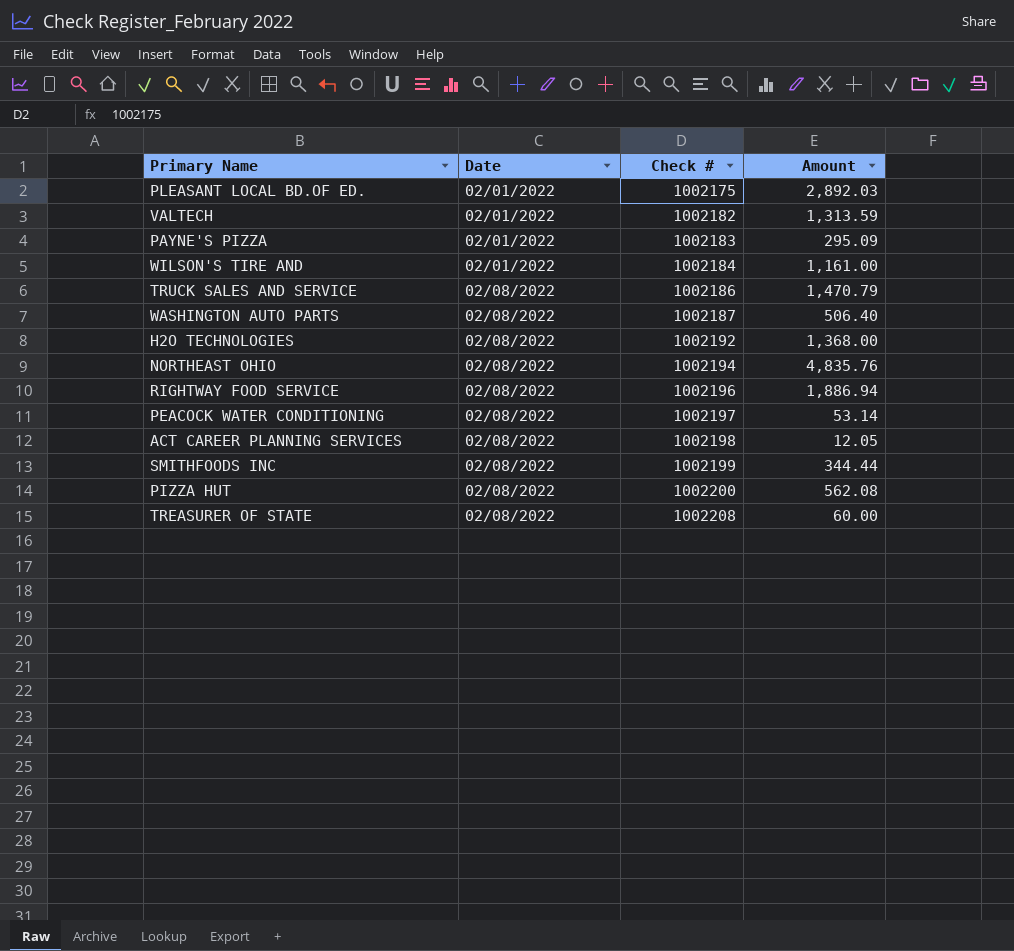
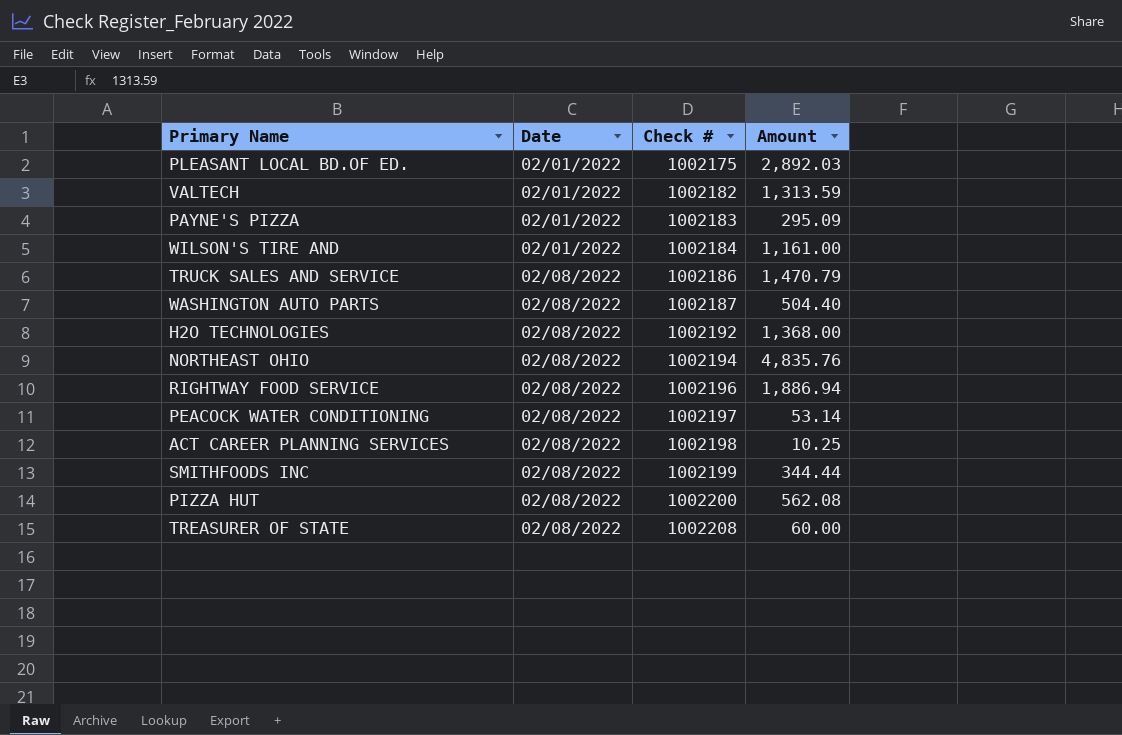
WASHINGTON AUTO PARTS | Amount: 506.40 -> 504.40
ACT CAREER PLANNING SERVICES | Amount: 12.05 -> 10.25

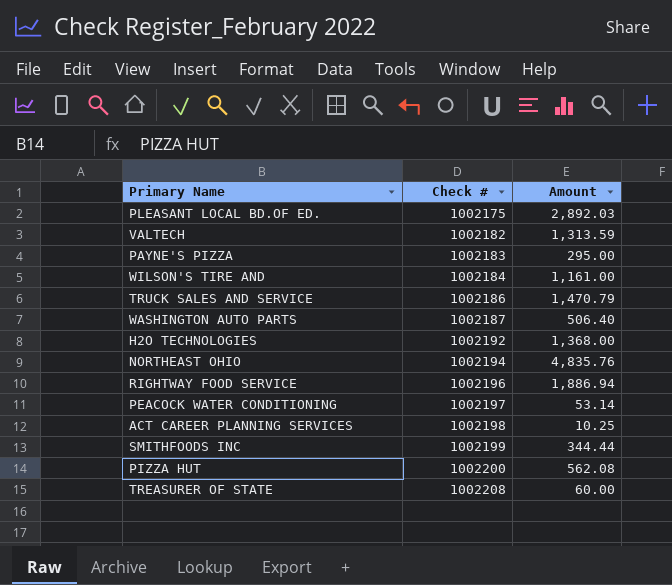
column Date | position: 2 -> none
PAYNE'S PIZZA | Amount: 295.09 -> 295.00
WASHINGTON AUTO PARTS | Amount: 504.40 -> 506.40

